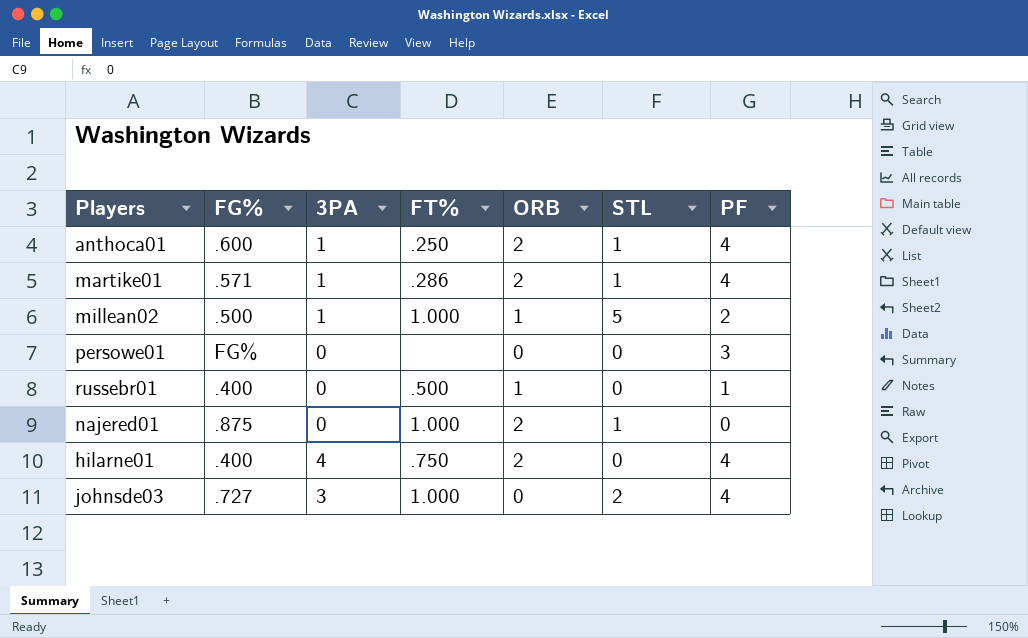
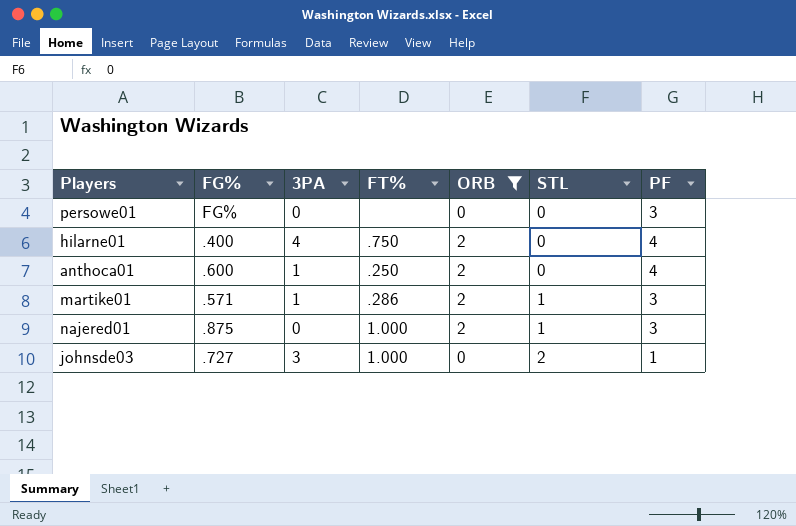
filter: none -> ORB != 1
row order: none -> STL ascending
anthoca01 | STL: 1 -> 0
martike01 | PF: 4 -> 3
najered01 | PF: 0 -> 3
johnsde03 | PF: 4 -> 1

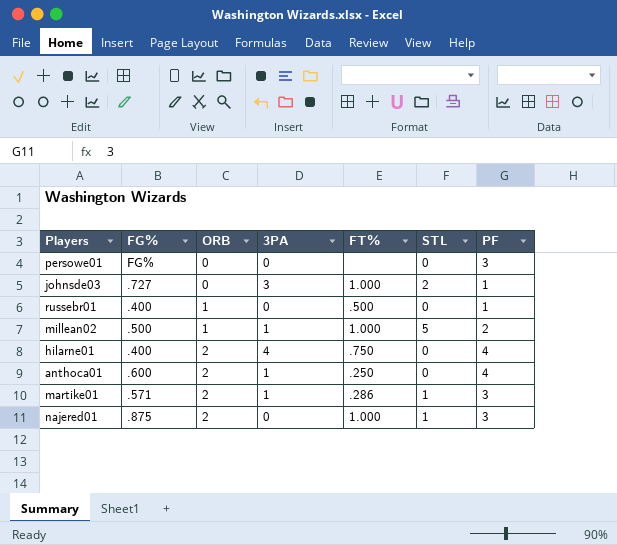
filter: ORB != 1 -> none
row order: STL ascending -> ORB ascending
column ORB | position: 5 -> 3

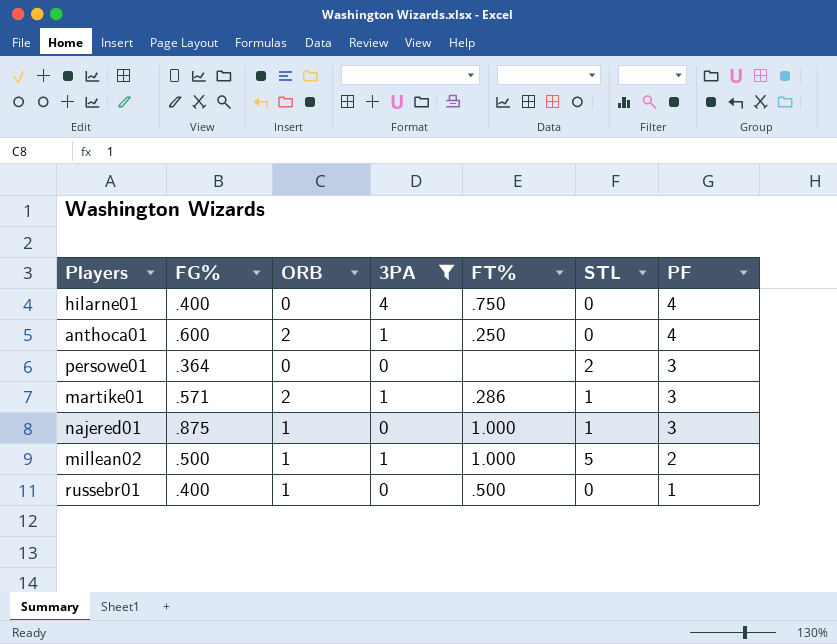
filter: none -> 3PA != 3
row order: ORB ascending -> PF descending
hilarne01 | ORB: 2 -> 0
persowe01 | FG%: FG% -> .364
persowe01 | STL: 0 -> 2
najered01 | ORB: 2 -> 1

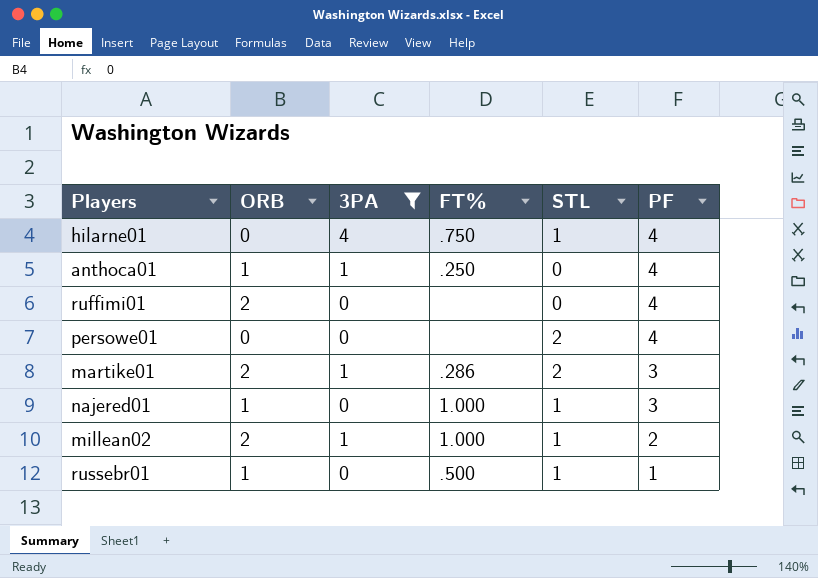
column FG% | position: 2 -> none
hilarne01 | STL: 0 -> 1
anthoca01 | ORB: 2 -> 1
row ruffimi01: none -> 2 | 0 | none | 0 | 4
persowe01 | PF: 3 -> 4
martike01 | STL: 1 -> 2
millean02 | ORB: 1 -> 2
millean02 | STL: 5 -> 1
russebr01 | STL: 0 -> 1

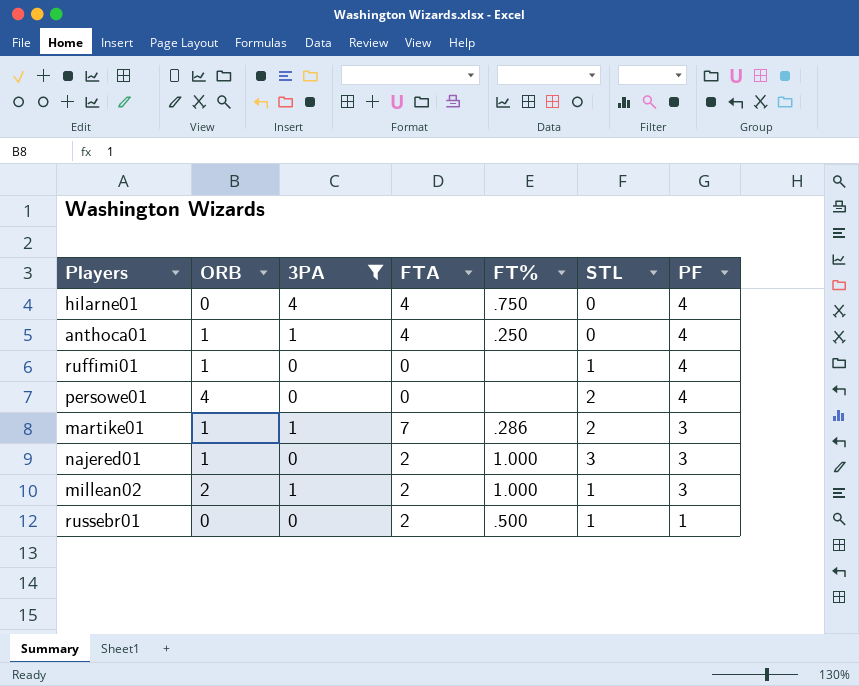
column FTA | position: none -> 4
hilarne01 | STL: 1 -> 0
ruffimi01 | ORB: 2 -> 1
ruffimi01 | STL: 0 -> 1
persowe01 | ORB: 0 -> 4
martike01 | ORB: 2 -> 1
najered01 | STL: 1 -> 3
millean02 | PF: 2 -> 3
russebr01 | ORB: 1 -> 0

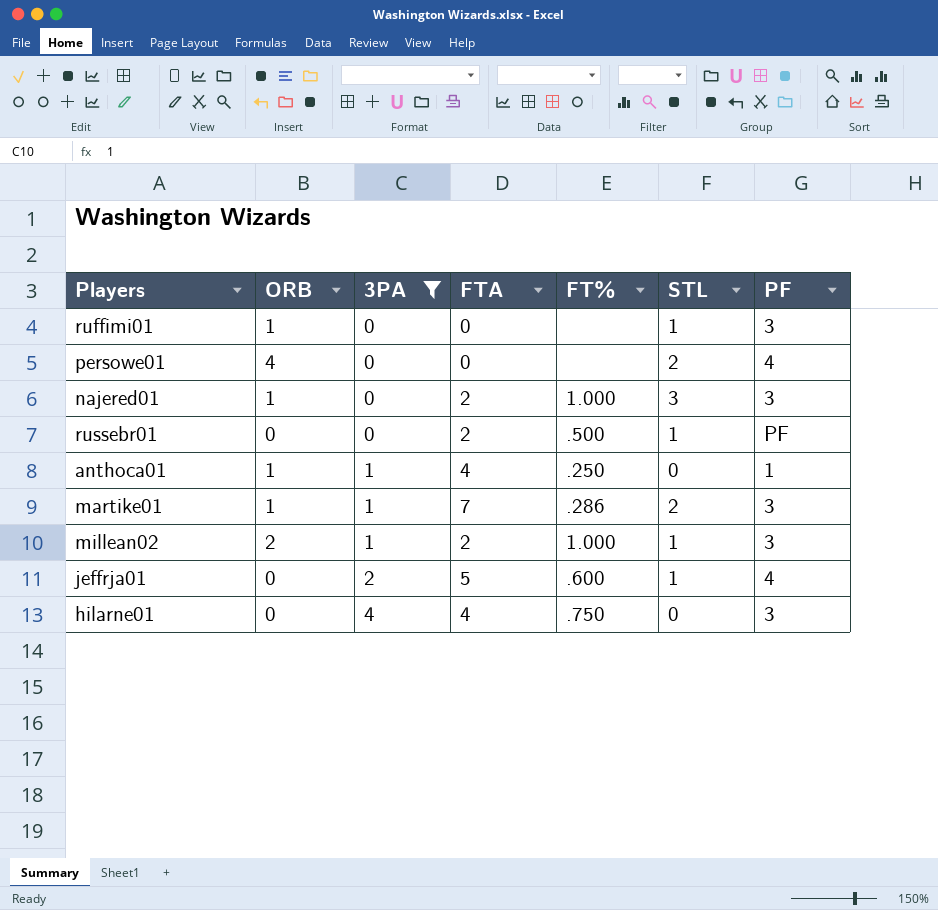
row order: PF descending -> 3PA ascending
ruffimi01 | PF: 4 -> 3
russebr01 | PF: 1 -> PF
anthoca01 | PF: 4 -> 1
row jeffrja01: none -> 0 | 2 | 5 | .600 | 1 | 4
hilarne01 | PF: 4 -> 3

